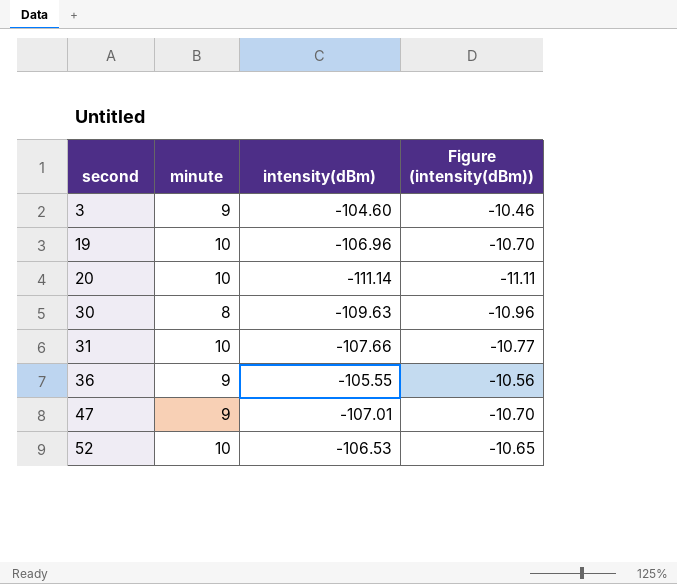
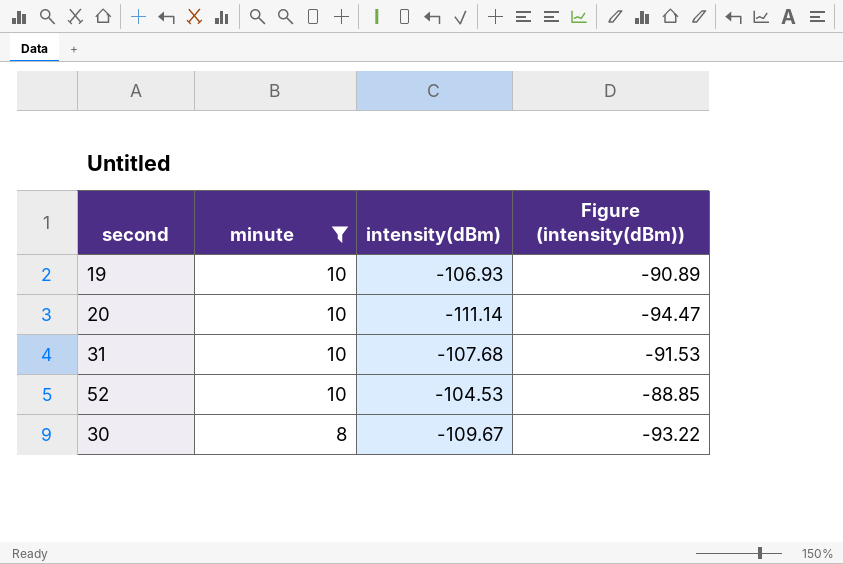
filter: none -> minute != 9
row order: second ascending -> minute descending
column Figure (intensity(dBm)) | formula: [intensity(dBm)] * 0.1 -> [intensity(dBm)] * 0.85
19 | intensity(dBm): -106.96 -> -106.93
31 | intensity(dBm): -107.66 -> -107.68
52 | intensity(dBm): -106.53 -> -104.53
30 | intensity(dBm): -109.63 -> -109.67

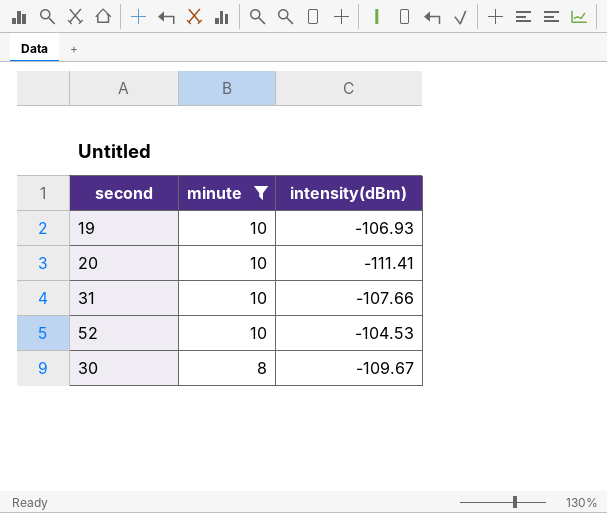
column Figure (intensity(dBm)) | formula: [intensity(dBm)] * 0.85 -> none
20 | intensity(dBm): -111.14 -> -111.41
31 | intensity(dBm): -107.68 -> -107.66

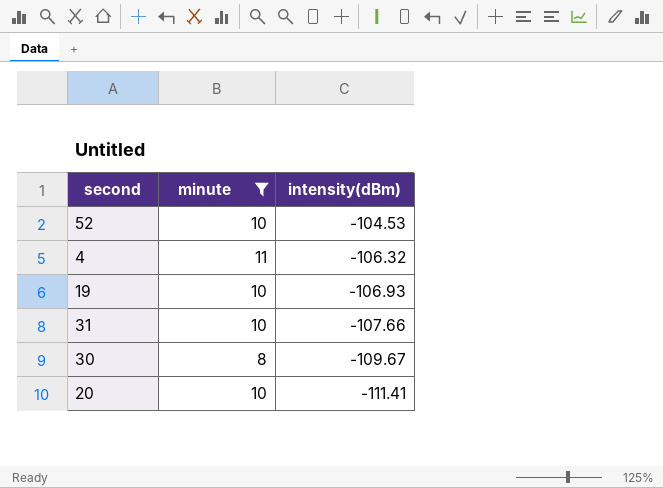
row order: minute descending -> intensity(dBm) descending
row 4: none -> 11 | -106.32

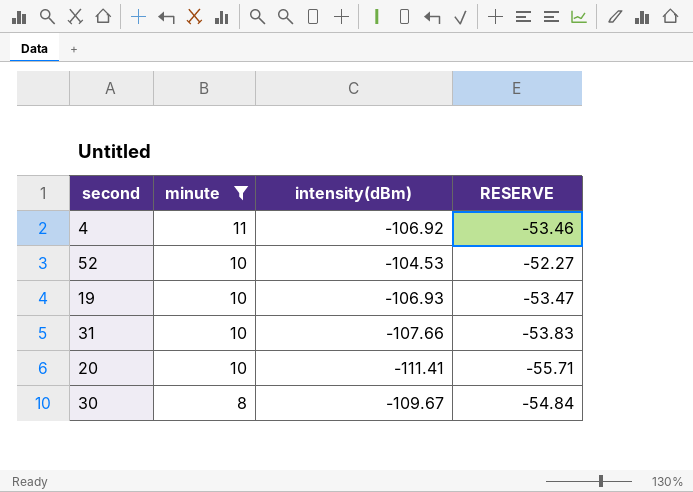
row order: intensity(dBm) descending -> minute descending
column RESERVE | formula: none -> [intensity(dBm)] * 0.5
4 | intensity(dBm): -106.32 -> -106.92

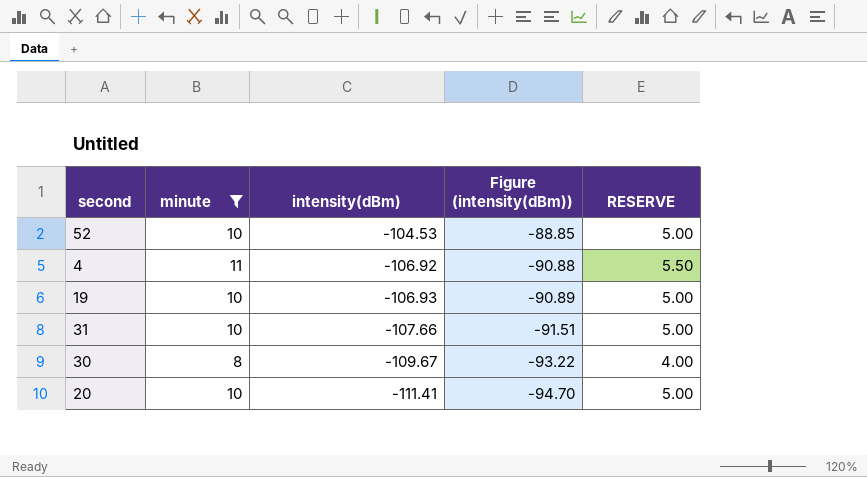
row order: minute descending -> intensity(dBm) descending
column Figure (intensity(dBm)) | formula: none -> [intensity(dBm)] * 0.85
column RESERVE | formula: [intensity(dBm)] * 0.5 -> [minute] * 0.5

